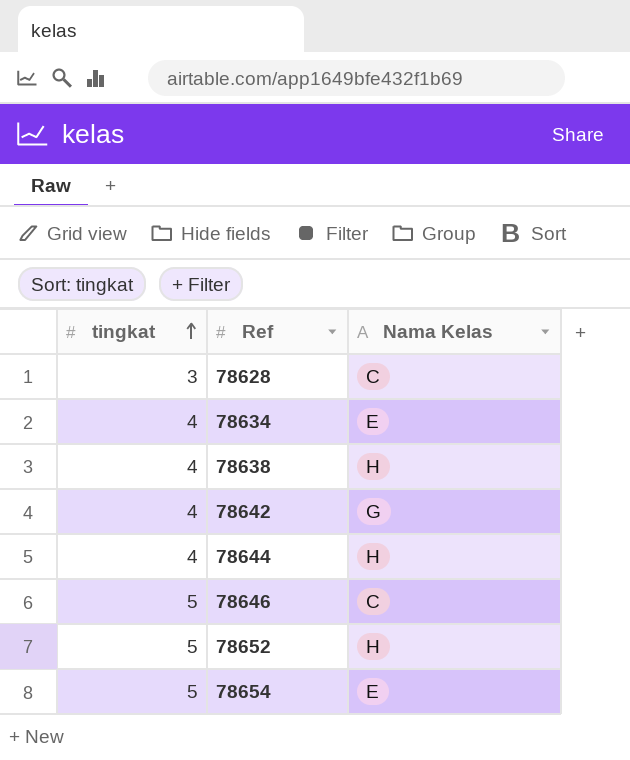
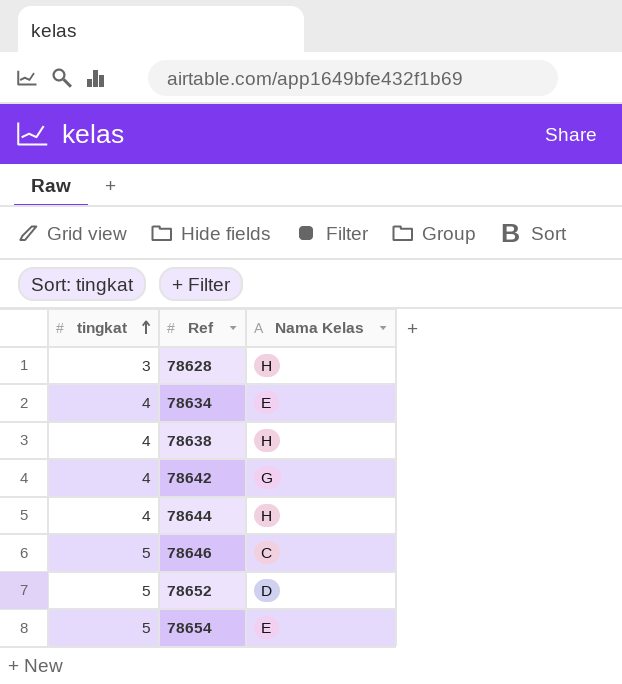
78628 | Nama Kelas: C -> H
78652 | Nama Kelas: H -> D

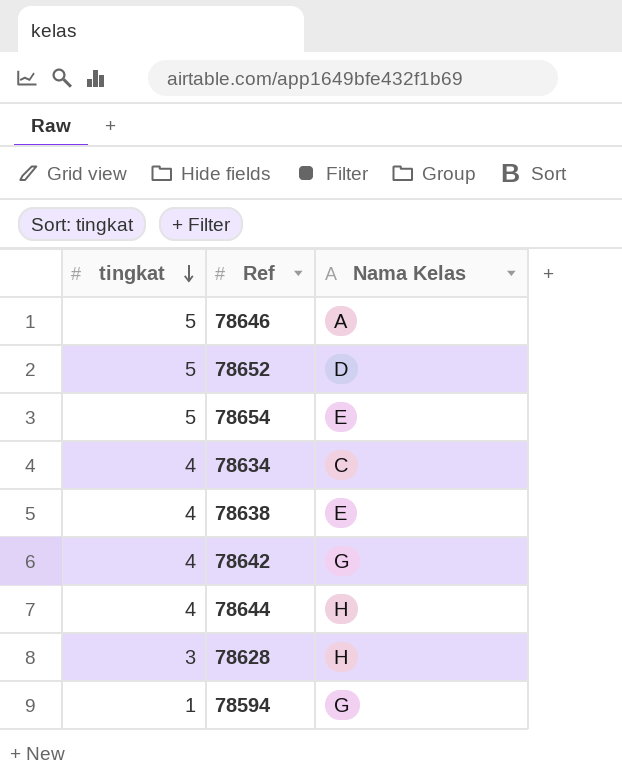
row order: tingkat ascending -> tingkat descending
78646 | Nama Kelas: C -> A
78634 | Nama Kelas: E -> C
78638 | Nama Kelas: H -> E
row 78594: none -> 1 | G

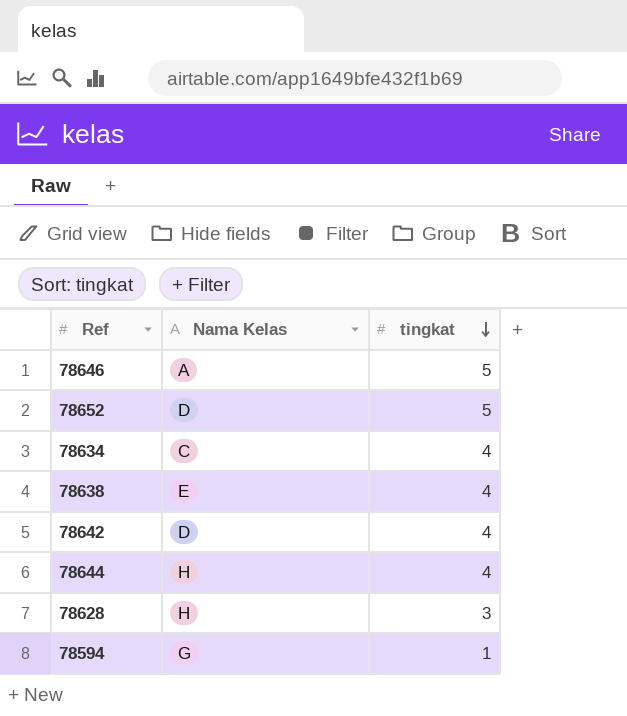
column tingkat | position: 1 -> 3
row 78654: 5 | E -> none
78642 | Nama Kelas: G -> D

